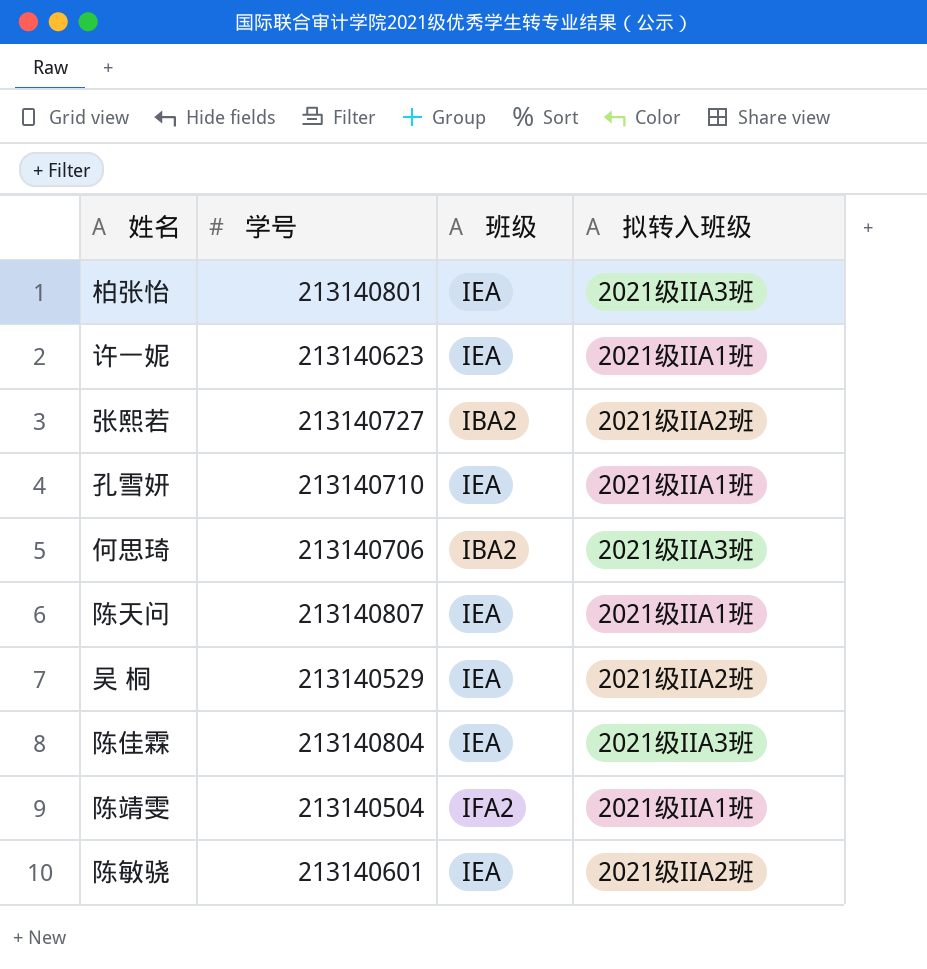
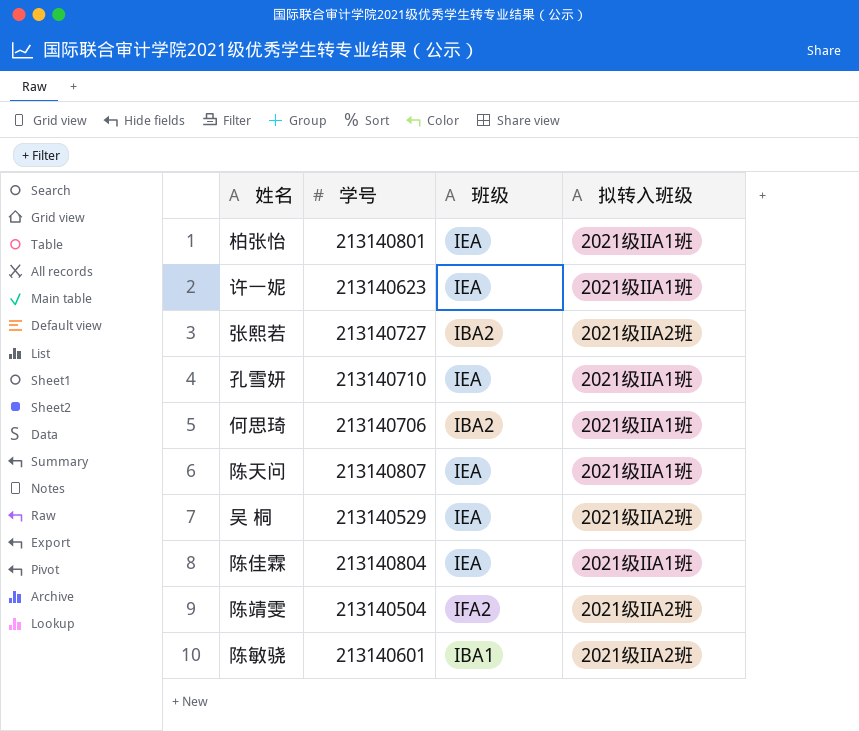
柏张怡 | 拟转入班级: 2021级IIA3班 -> 2021级IIA1班
何思琦 | 拟转入班级: 2021级IIA3班 -> 2021级IIA1班
陈佳霖 | 拟转入班级: 2021级IIA3班 -> 2021级IIA1班
陈靖雯 | 拟转入班级: 2021级IIA1班 -> 2021级IIA2班
陈敏骁 | 班级: IEA -> IBA1

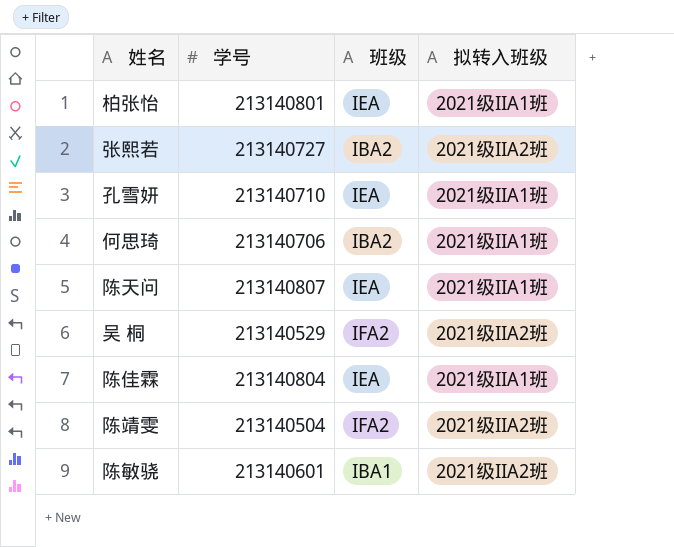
row 许一妮: 213140623 | IEA | 2021级IIA1班 -> none
吴 桐 | 班级: IEA -> IFA2

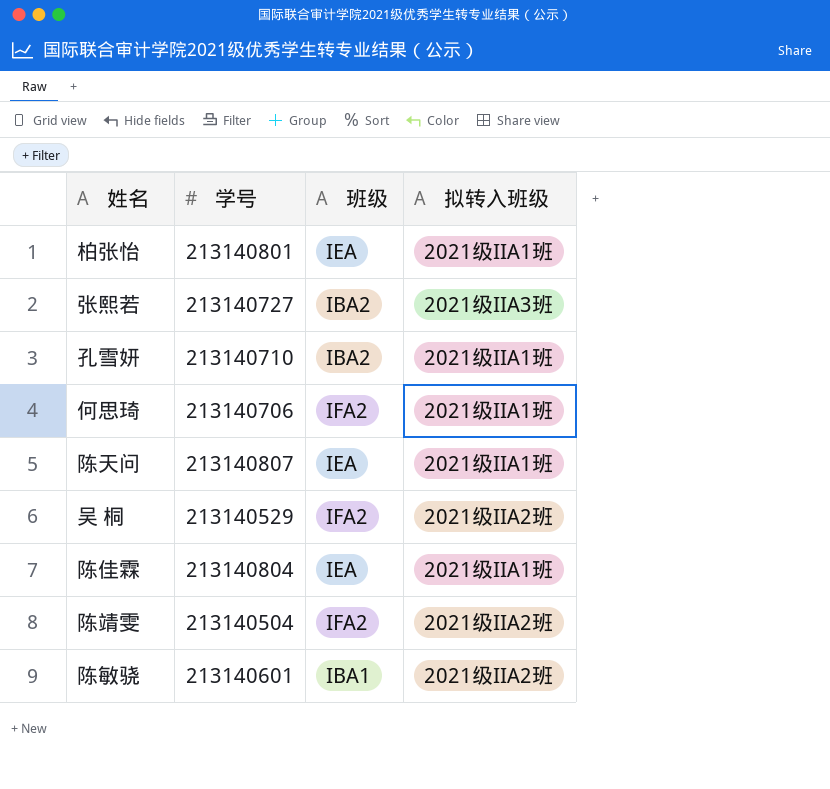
张熙若 | 拟转入班级: 2021级IIA2班 -> 2021级IIA3班
孔雪妍 | 班级: IEA -> IBA2
何思琦 | 班级: IBA2 -> IFA2

